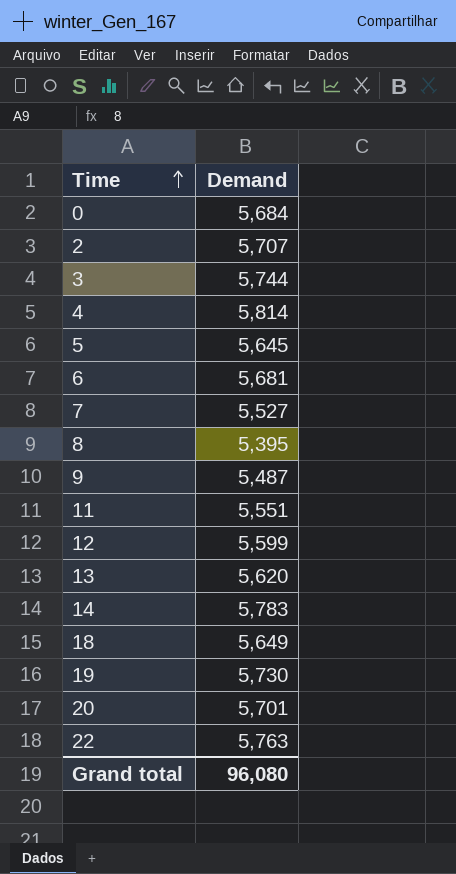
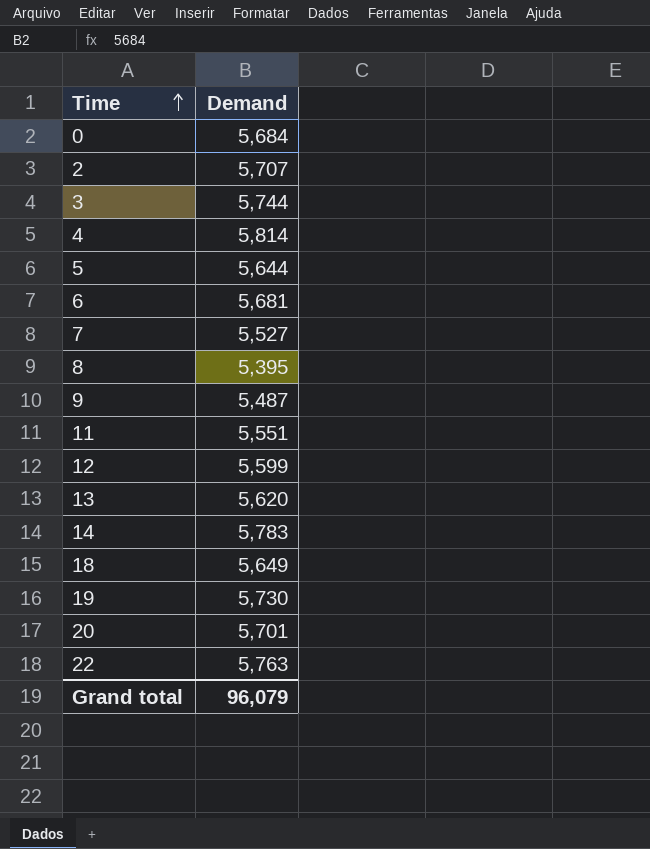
5 | Demand: 5,645 -> 5,644
Grand total | Demand: 96,080 -> 96,079

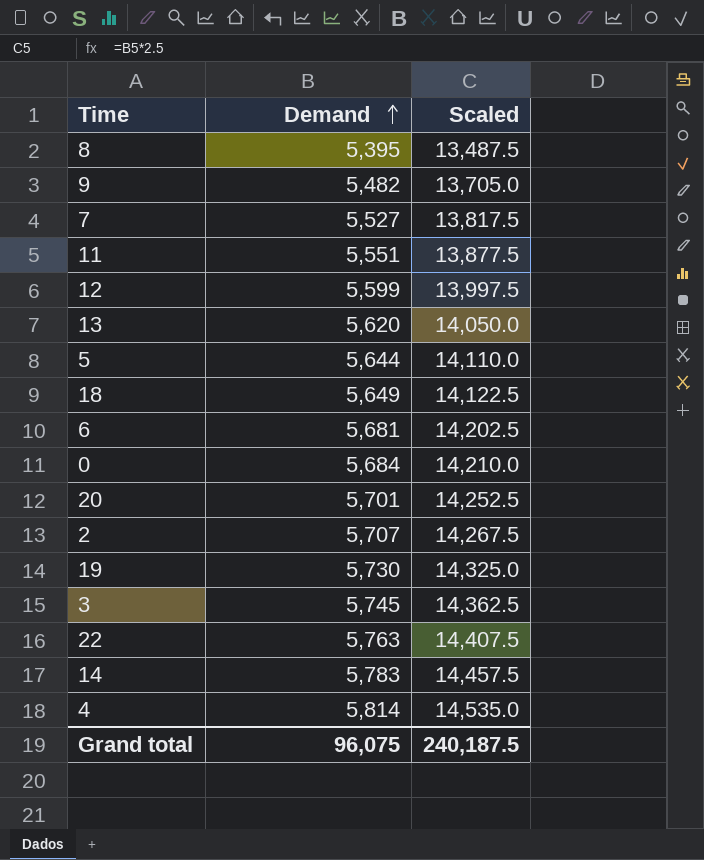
row order: Time ascending -> Demand ascending
column Scaled | formula: none -> [Demand] * 2.5
9 | Demand: 5,487 -> 5,482
3 | Demand: 5,744 -> 5,745
Grand total | Demand: 96,079 -> 96,075

